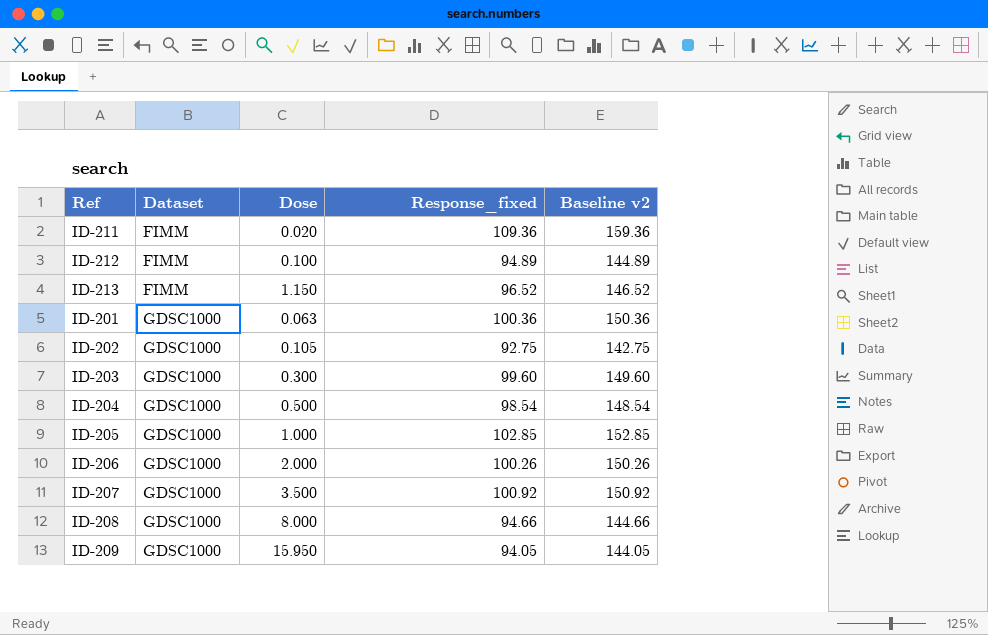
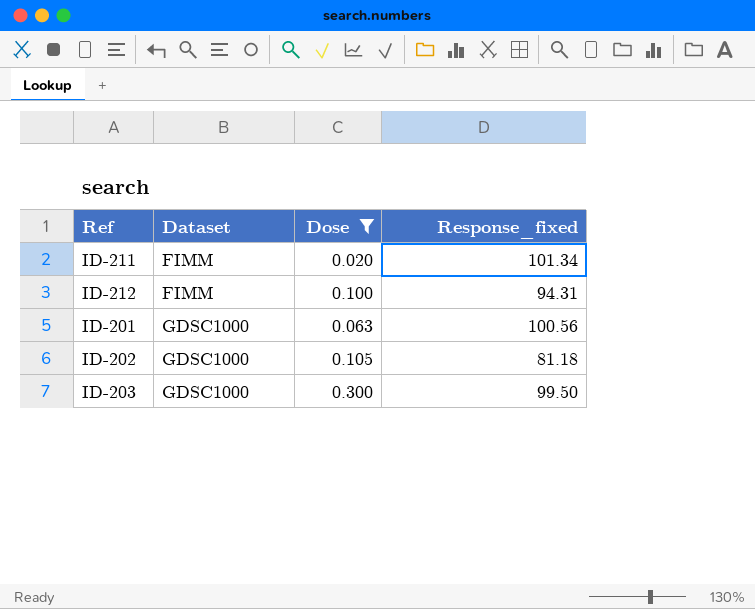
filter: none -> Dose <= 0.300
column Baseline v2 | formula: [Response_fixed] + 50 -> none
ID-211 | Response_fixed: 109.36 -> 101.34
ID-212 | Response_fixed: 94.89 -> 94.31
ID-201 | Response_fixed: 100.36 -> 100.56
ID-202 | Response_fixed: 92.75 -> 81.18
ID-203 | Response_fixed: 99.60 -> 99.50

